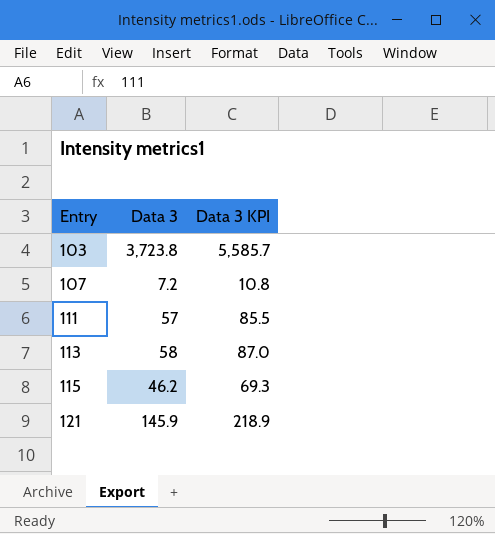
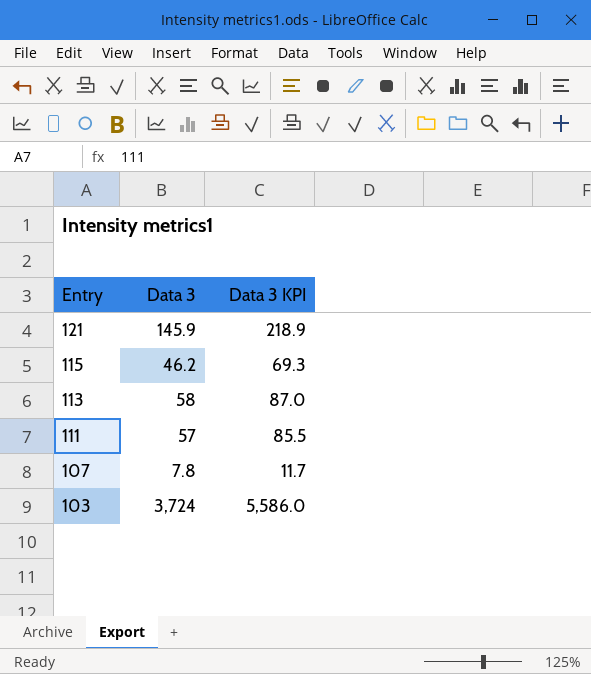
row order: Entry ascending -> Entry descending
107 | Data 3: 7.2 -> 7.8
107 | Data 3 KPI: 10.8 -> 11.7
103 | Data 3: 3,723.8 -> 3,724
103 | Data 3 KPI: 5,585.7 -> 5,586.0

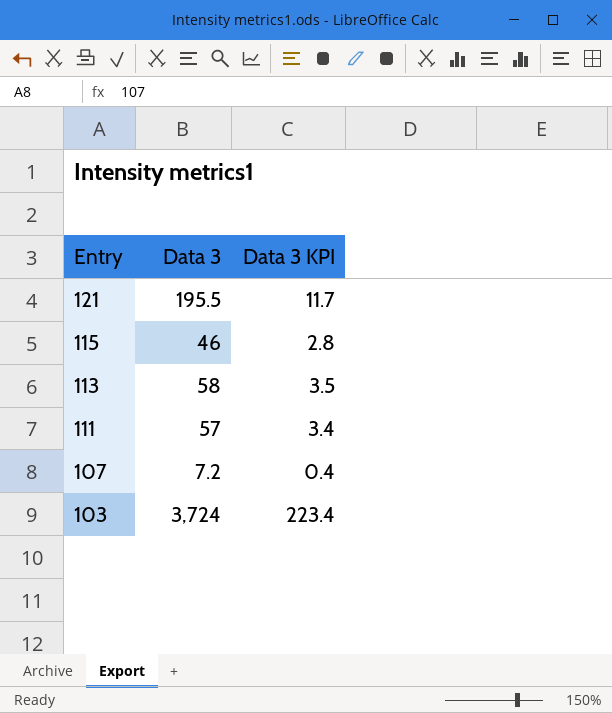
column Data 3 KPI | formula: [Data 3] * 1.5 -> [Data 3] * 0.06
121 | Data 3: 145.9 -> 195.5
115 | Data 3: 46.2 -> 46
107 | Data 3: 7.8 -> 7.2

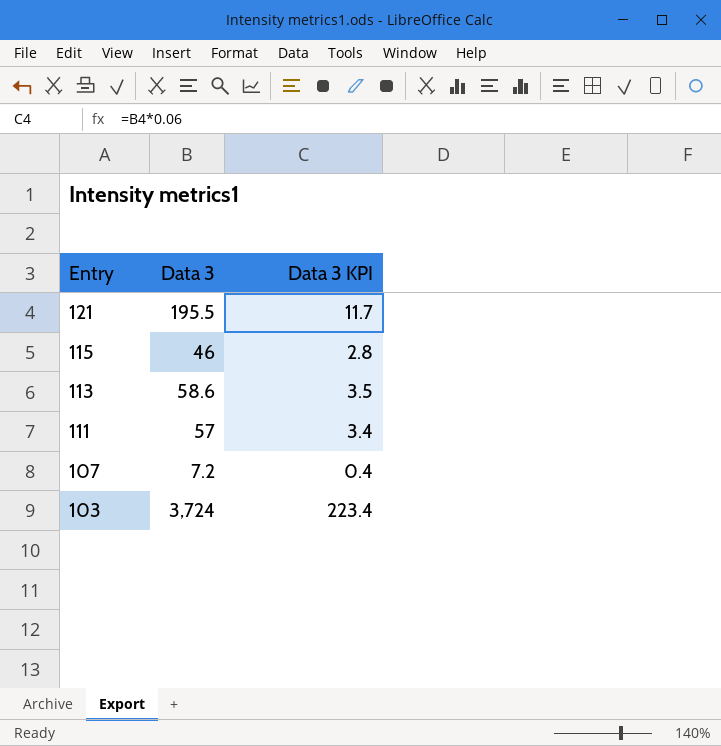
113 | Data 3: 58 -> 58.6

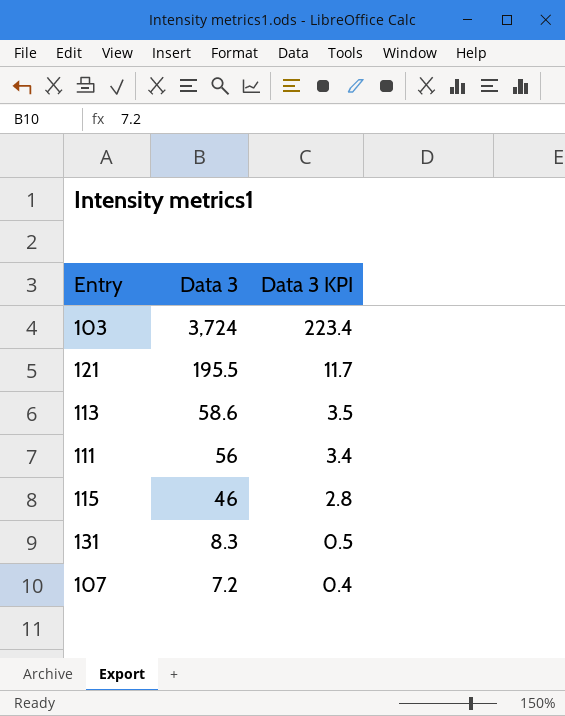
row order: Entry descending -> Data 3 descending
111 | Data 3: 57 -> 56
row 131: none -> 8.3 | 0.5

